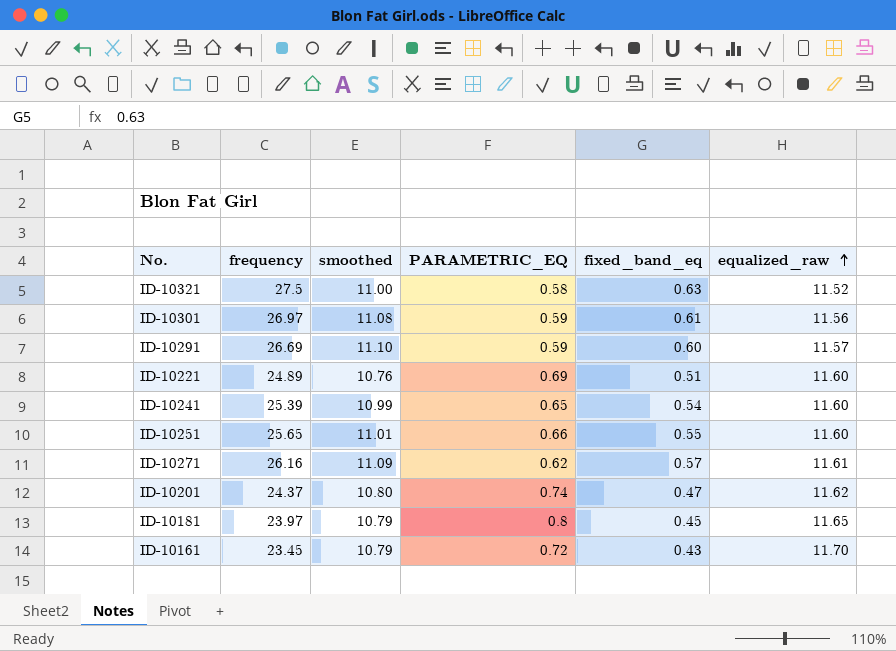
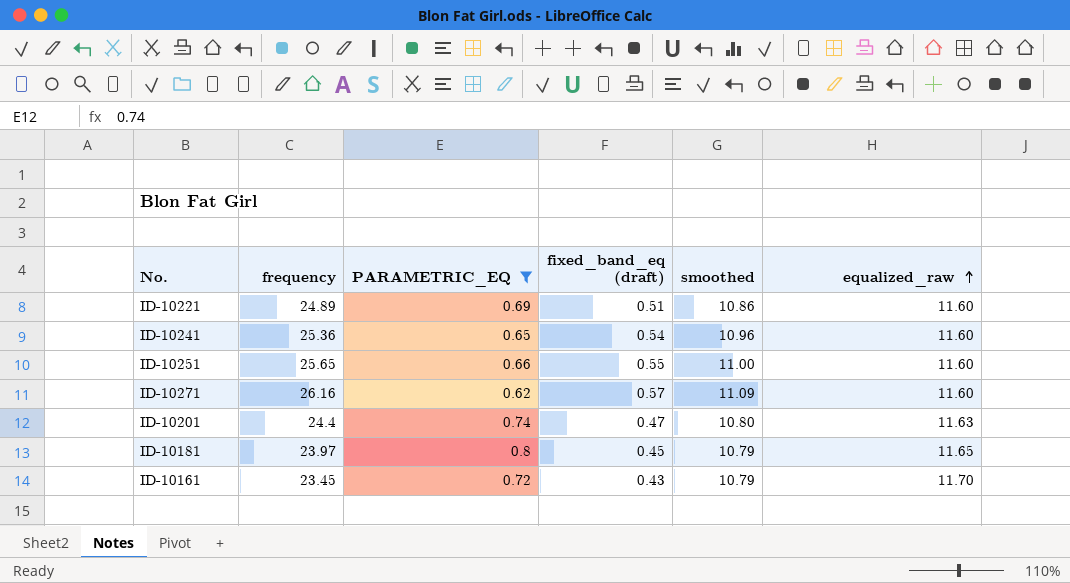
filter: none -> PARAMETRIC_EQ >= 0.62
column name: fixed_band_eq -> fixed_band_eq (draft)
column smoothed | position: 3 -> 5
ID-10221 | smoothed: 10.76 -> 10.86
ID-10241 | frequency: 25.39 -> 25.36
ID-10241 | smoothed: 10.99 -> 10.96
ID-10251 | smoothed: 11.01 -> 11.00
ID-10271 | equalized_raw: 11.61 -> 11.60
ID-10201 | frequency: 24.37 -> 24.4
ID-10201 | equalized_raw: 11.62 -> 11.63

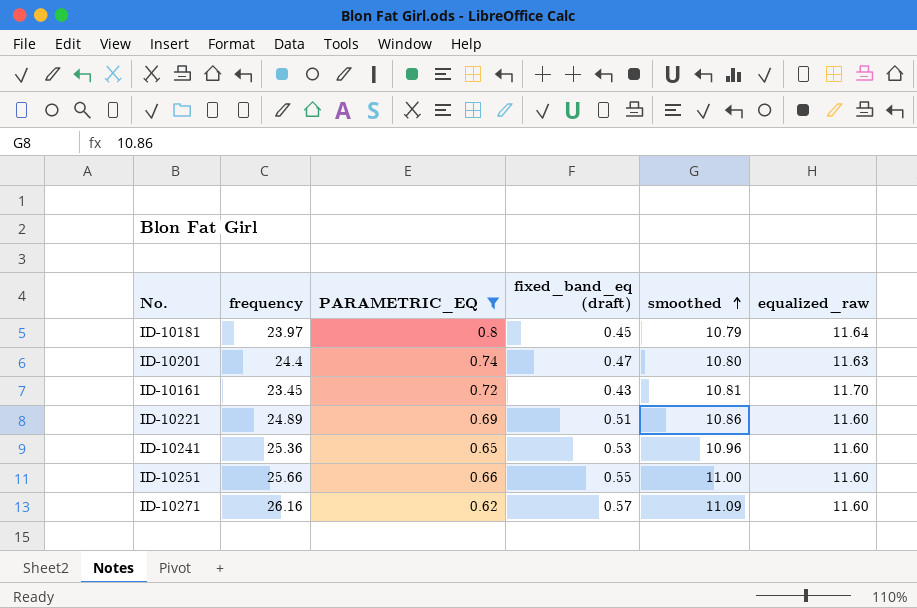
row order: equalized_raw ascending -> smoothed ascending
ID-10181 | equalized_raw: 11.65 -> 11.64
ID-10161 | smoothed: 10.79 -> 10.81
ID-10241 | fixed_band_eq (draft): 0.54 -> 0.53
ID-10251 | frequency: 25.65 -> 25.66

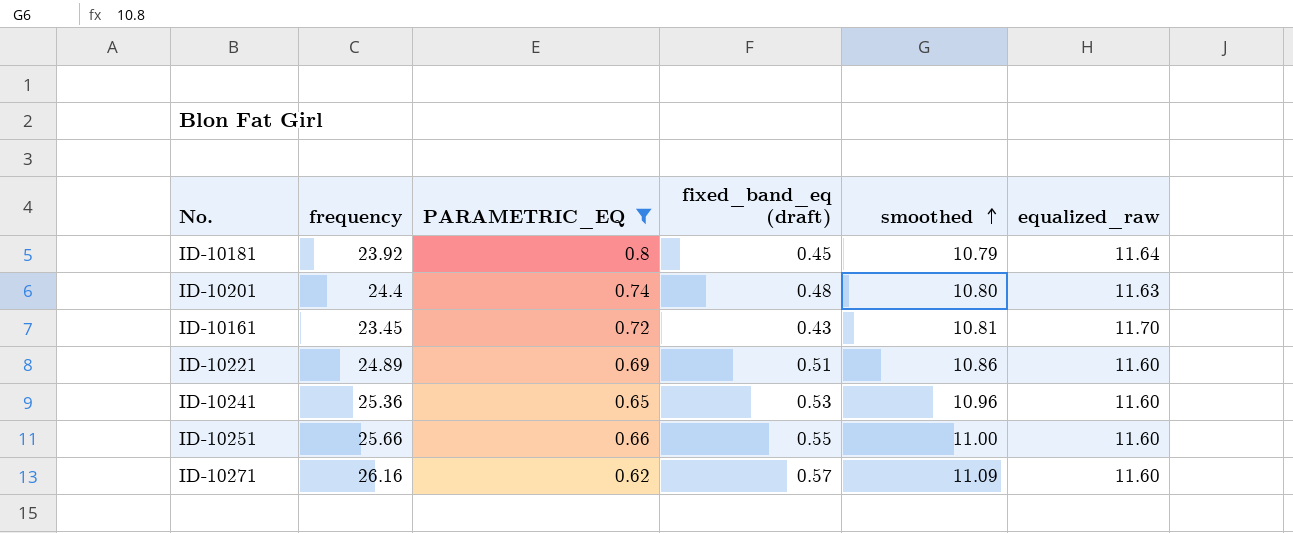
ID-10181 | frequency: 23.97 -> 23.92
ID-10201 | fixed_band_eq (draft): 0.47 -> 0.48

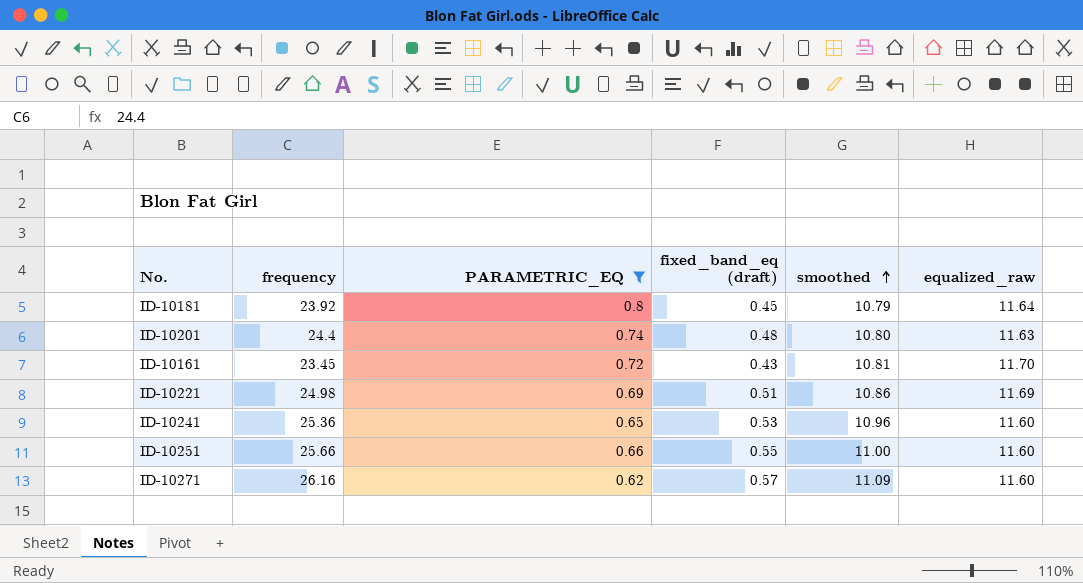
ID-10221 | frequency: 24.89 -> 24.98
ID-10221 | equalized_raw: 11.60 -> 11.69

